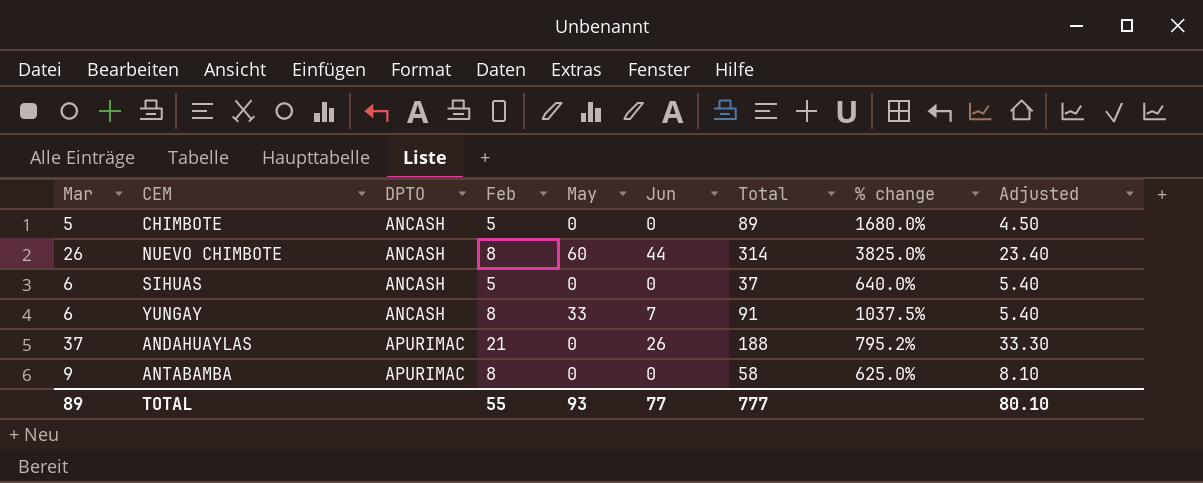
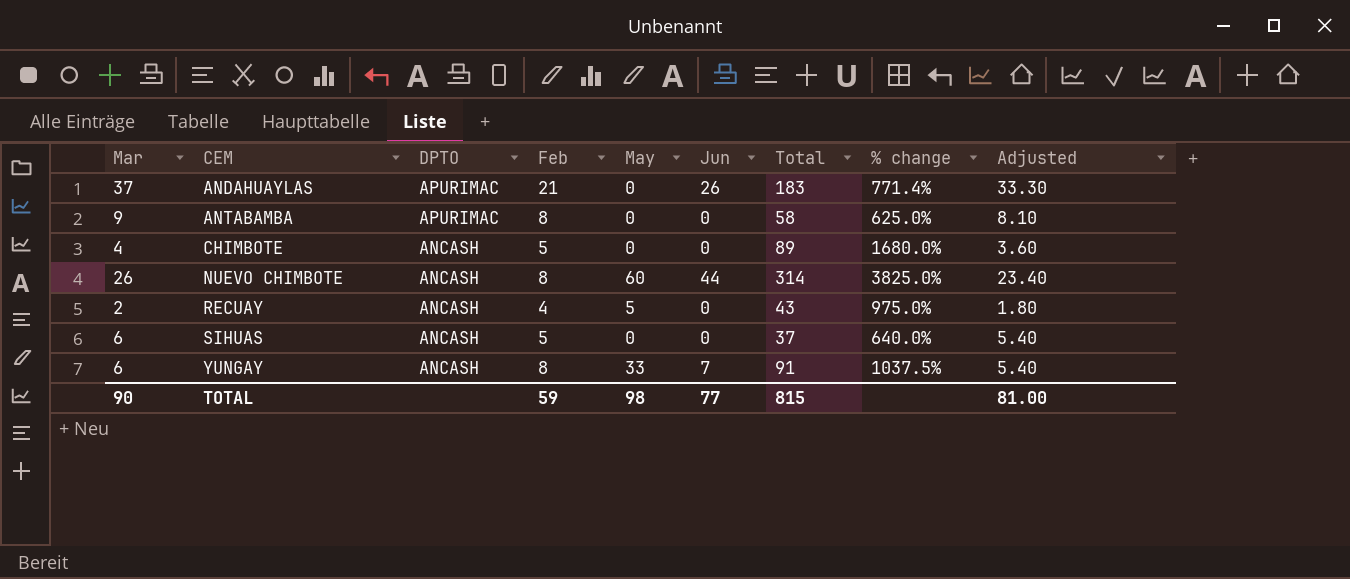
row order: DPTO ascending -> CEM ascending
ANDAHUAYLAS | Total: 188 -> 183
ANDAHUAYLAS | % change: 795.2% -> 771.4%
CHIMBOTE | Mar: 5 -> 4
CHIMBOTE | Adjusted: 4.50 -> 3.60
row RECUAY: none -> 2 | ANCASH | 4 | 5 | 0 | 43 | 975.0% | 1.80
TOTAL | Mar: 89 -> 90
TOTAL | Feb: 55 -> 59
TOTAL | May: 93 -> 98
TOTAL | Total: 777 -> 815
TOTAL | Adjusted: 80.10 -> 81.00

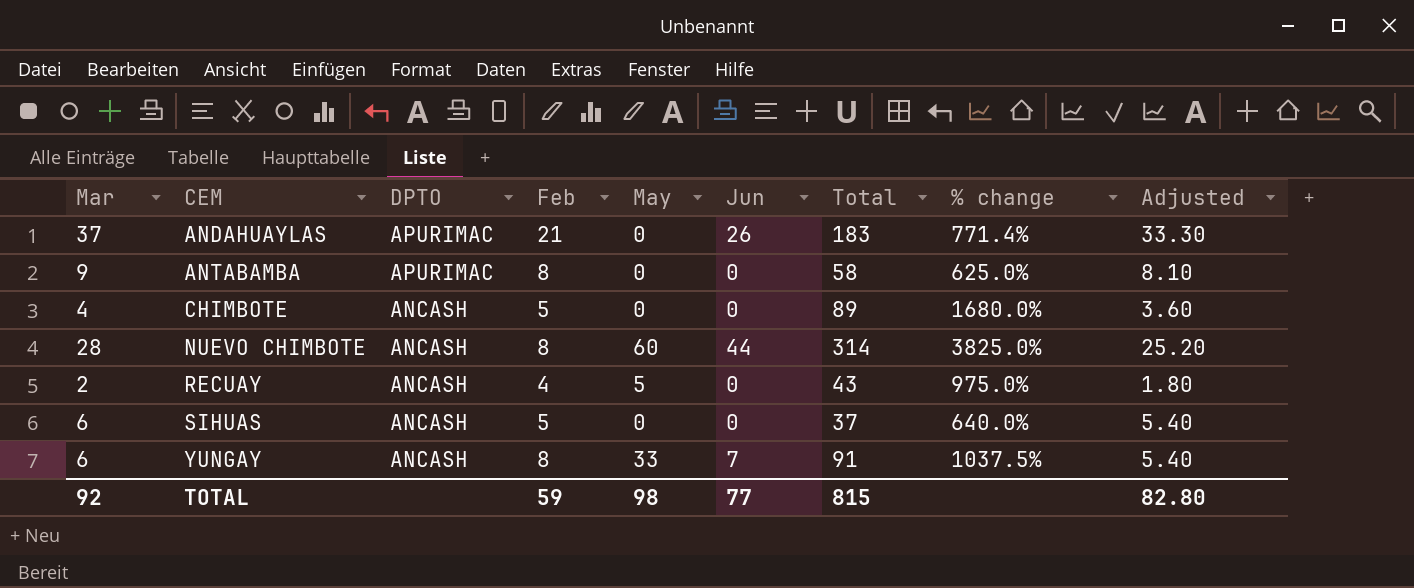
NUEVO CHIMBOTE | Mar: 26 -> 28
NUEVO CHIMBOTE | Adjusted: 23.40 -> 25.20
TOTAL | Mar: 90 -> 92
TOTAL | Adjusted: 81.00 -> 82.80

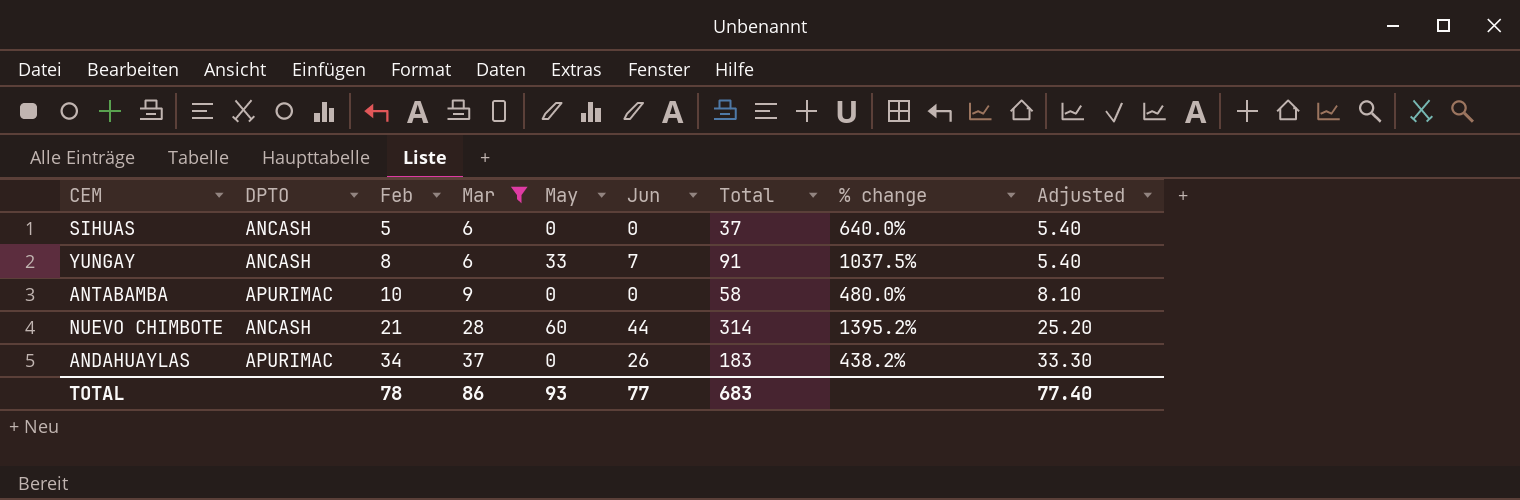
filter: none -> Mar >= 6
row order: CEM ascending -> Feb ascending
column Mar | position: 1 -> 4
ANTABAMBA | Feb: 8 -> 10
ANTABAMBA | % change: 625.0% -> 480.0%
NUEVO CHIMBOTE | Feb: 8 -> 21
NUEVO CHIMBOTE | % change: 3825.0% -> 1395.2%
ANDAHUAYLAS | Feb: 21 -> 34
ANDAHUAYLAS | % change: 771.4% -> 438.2%
TOTAL | Feb: 59 -> 78
TOTAL | Mar: 92 -> 86
TOTAL | May: 98 -> 93
TOTAL | Total: 815 -> 683
TOTAL | Adjusted: 82.80 -> 77.40

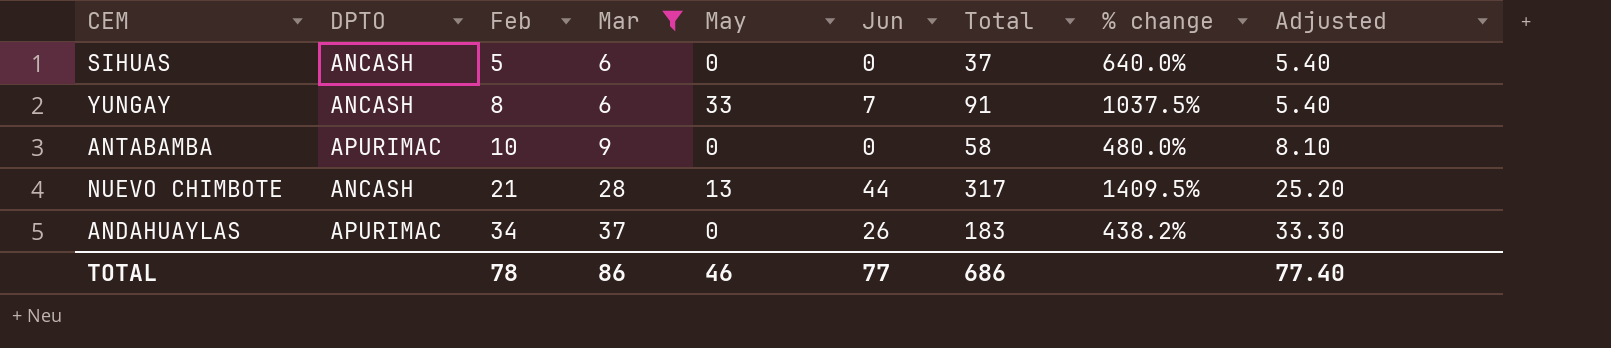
NUEVO CHIMBOTE | May: 60 -> 13
NUEVO CHIMBOTE | Total: 314 -> 317
NUEVO CHIMBOTE | % change: 1395.2% -> 1409.5%
TOTAL | May: 93 -> 46
TOTAL | Total: 683 -> 686

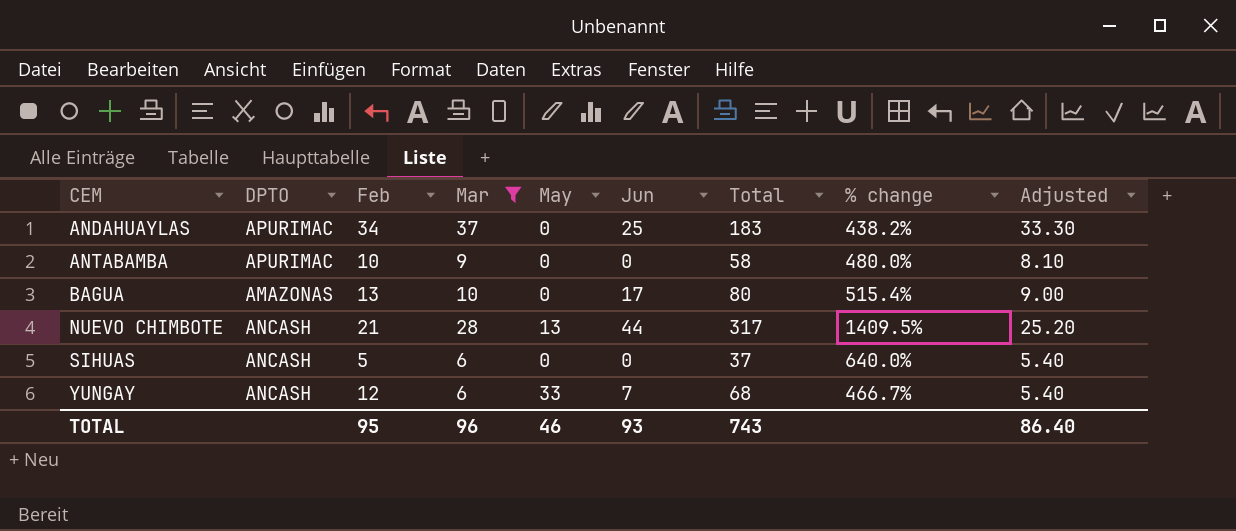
row order: Feb ascending -> CEM ascending
ANDAHUAYLAS | Jun: 26 -> 25
row BAGUA: none -> AMAZONAS | 13 | 10 | 0 | 17 | 80 | 515.4% | 9.00
YUNGAY | Feb: 8 -> 12
YUNGAY | Total: 91 -> 68
YUNGAY | % change: 1037.5% -> 466.7%
TOTAL | Feb: 78 -> 95
TOTAL | Mar: 86 -> 96
TOTAL | Jun: 77 -> 93
TOTAL | Total: 686 -> 743
TOTAL | Adjusted: 77.40 -> 86.40

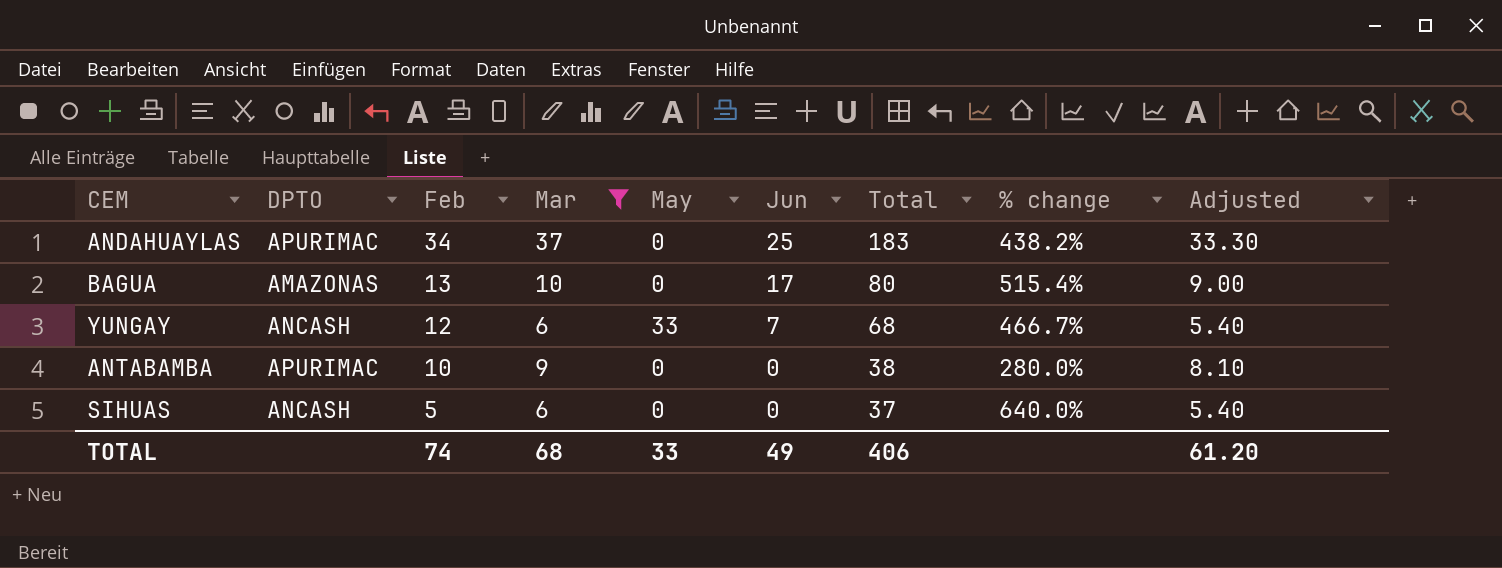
row order: CEM ascending -> Feb descending
row NUEVO CHIMBOTE: ANCASH | 21 | 28 | 13 | 44 | 317 | 1409.5% | 25.20 -> none
ANTABAMBA | Total: 58 -> 38
ANTABAMBA | % change: 480.0% -> 280.0%
TOTAL | Feb: 95 -> 74
TOTAL | Mar: 96 -> 68
TOTAL | May: 46 -> 33
TOTAL | Jun: 93 -> 49
TOTAL | Total: 743 -> 406
TOTAL | Adjusted: 86.40 -> 61.20

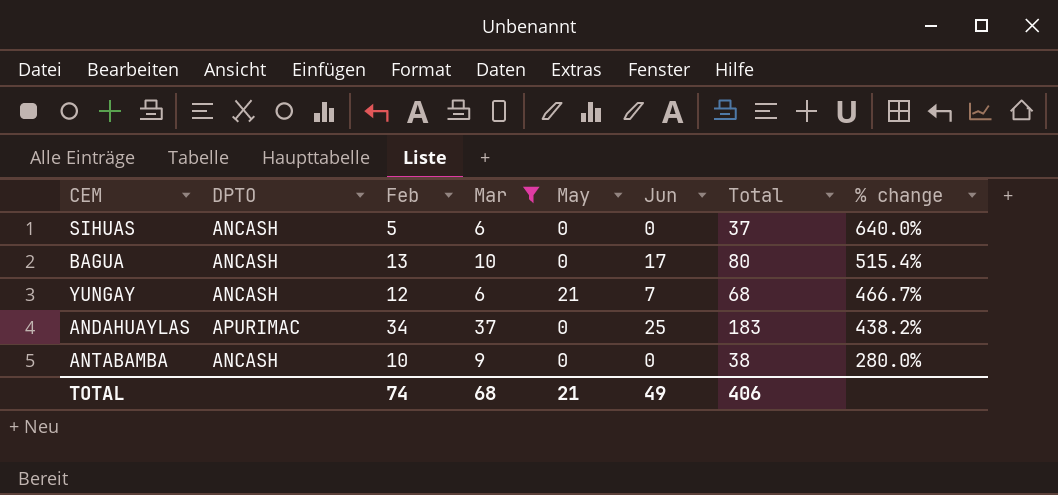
row order: Feb descending -> % change descending
column Adjusted | formula: [Mar] * 0.9 -> none
BAGUA | DPTO: AMAZONAS -> ANCASH
YUNGAY | May: 33 -> 21
ANTABAMBA | DPTO: APURIMAC -> ANCASH
TOTAL | May: 33 -> 21

